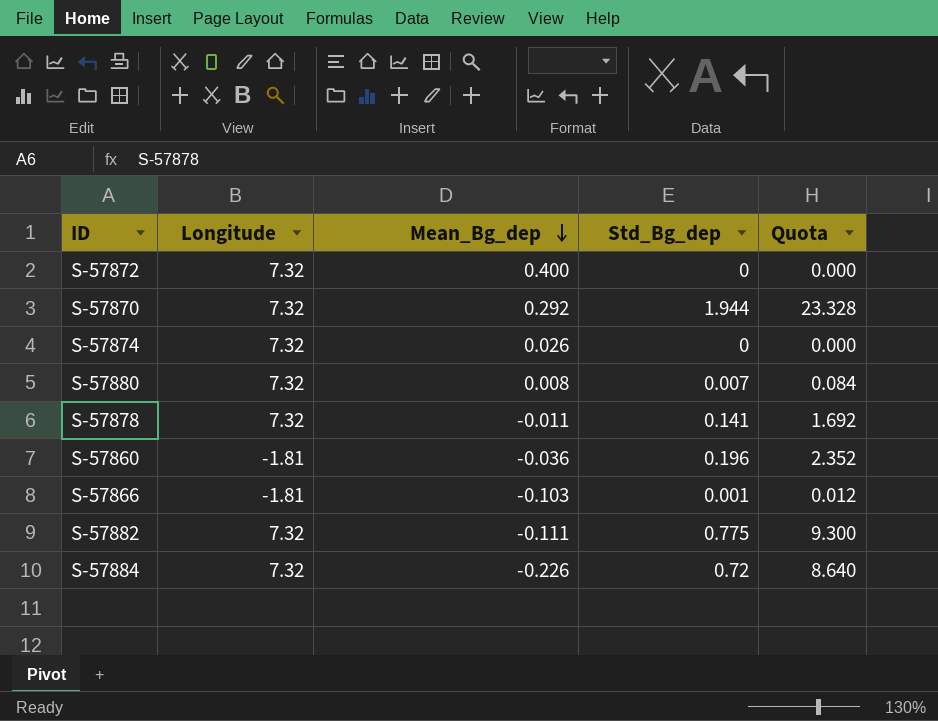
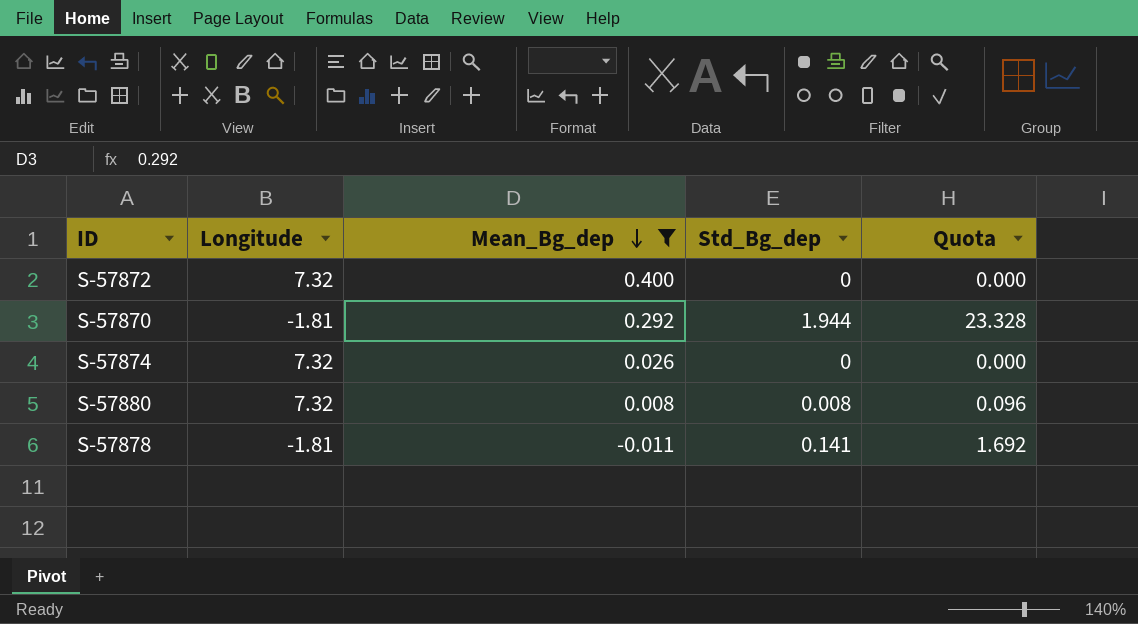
filter: none -> Mean_Bg_dep >= -0.011
S-57870 | Longitude: 7.32 -> -1.81
S-57880 | Std_Bg_dep: 0.007 -> 0.008
S-57880 | Quota: 0.084 -> 0.096
S-57878 | Longitude: 7.32 -> -1.81

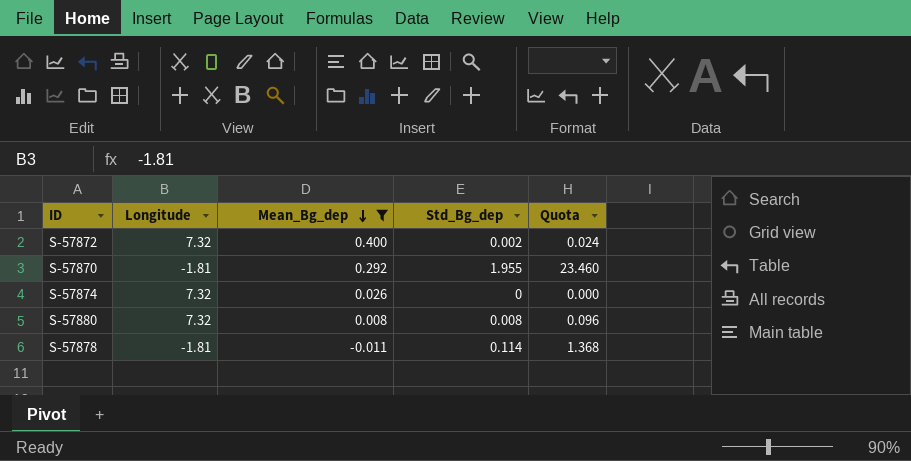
S-57872 | Std_Bg_dep: 0 -> 0.002
S-57872 | Quota: 0.000 -> 0.024
S-57870 | Std_Bg_dep: 1.944 -> 1.955
S-57870 | Quota: 23.328 -> 23.460
S-57878 | Std_Bg_dep: 0.141 -> 0.114
S-57878 | Quota: 1.692 -> 1.368

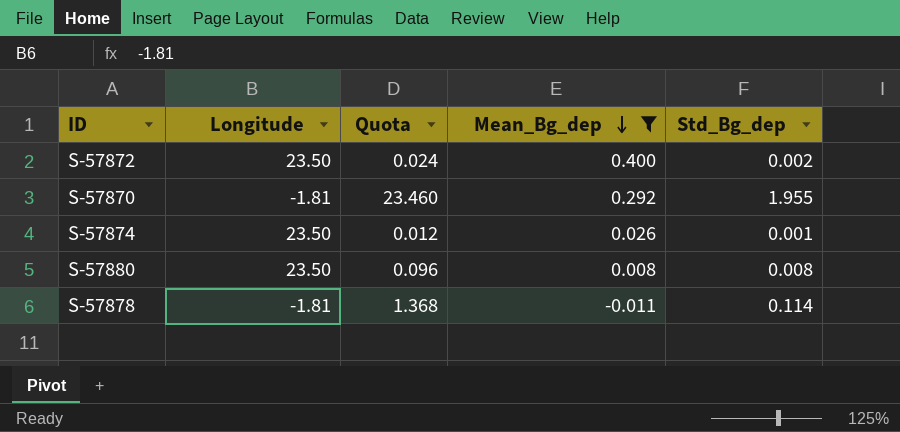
column Quota | position: 5 -> 3
S-57872 | Longitude: 7.32 -> 23.50
S-57874 | Longitude: 7.32 -> 23.50
S-57874 | Quota: 0.000 -> 0.012
S-57874 | Std_Bg_dep: 0 -> 0.001
S-57880 | Longitude: 7.32 -> 23.50

